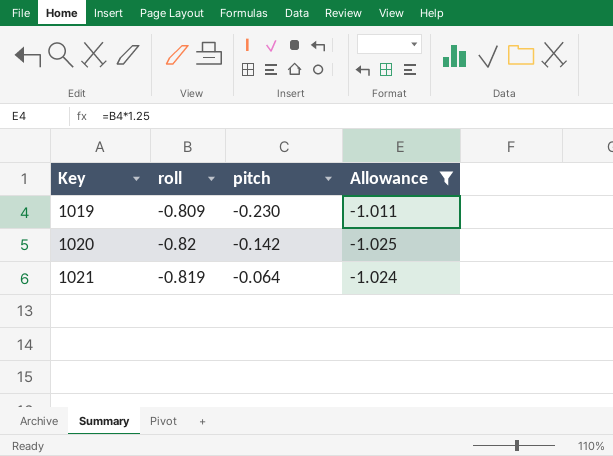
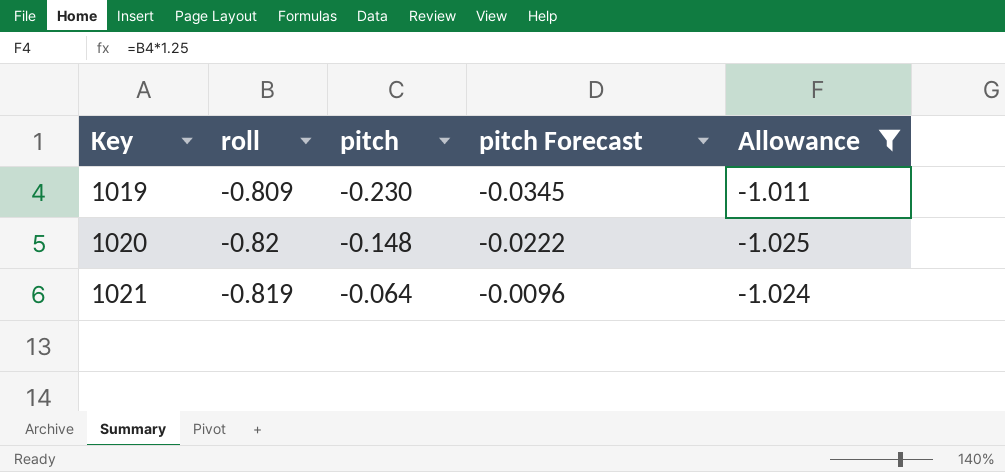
column pitch Forecast | formula: none -> [pitch] * 0.15
1020 | pitch: -0.142 -> -0.148

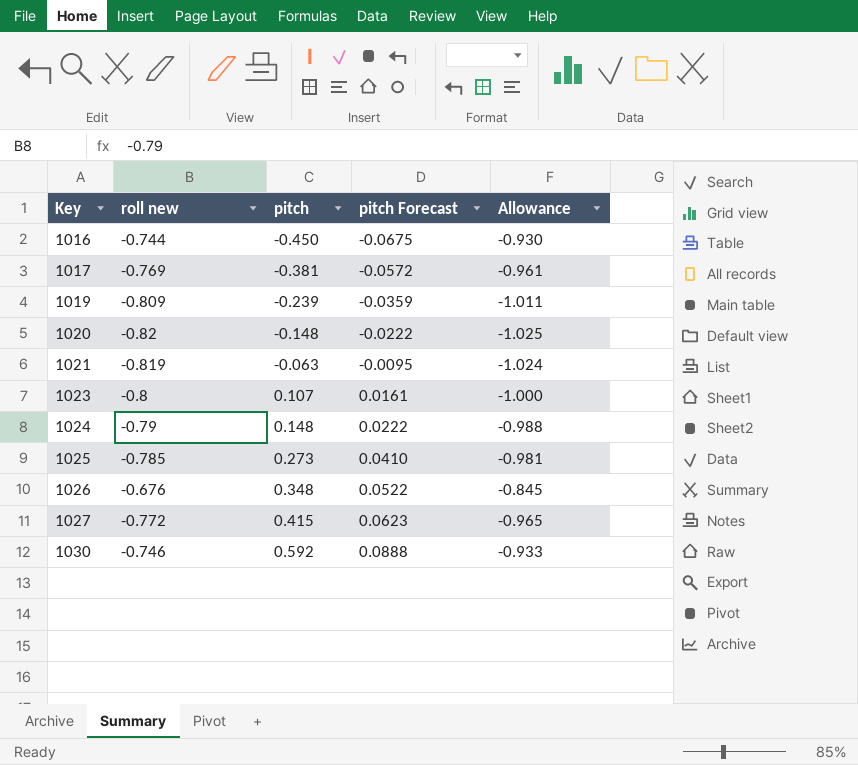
filter: Allowance <= -1.011 -> none
column name: roll -> roll new
1019 | pitch: -0.230 -> -0.239
1019 | pitch Forecast: -0.0345 -> -0.0359
1021 | pitch: -0.064 -> -0.063
1021 | pitch Forecast: -0.0096 -> -0.0095

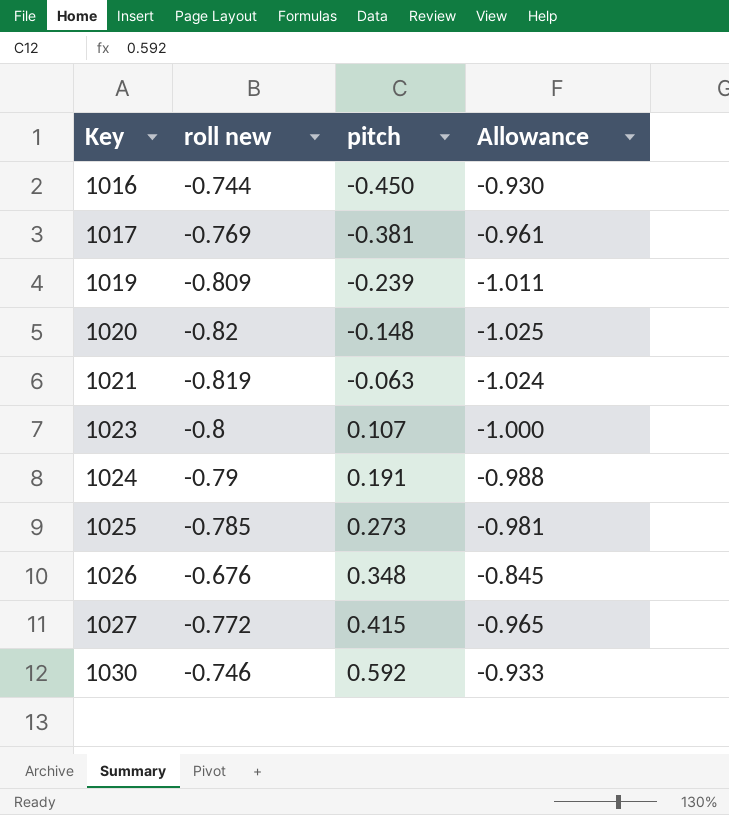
column pitch Forecast | formula: [pitch] * 0.15 -> none
1024 | pitch: 0.148 -> 0.191

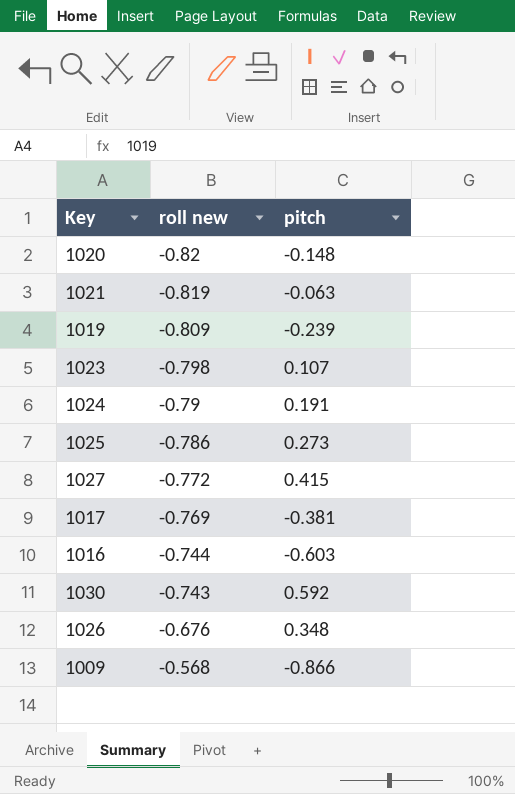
row order: Key ascending -> roll new ascending
column Allowance | formula: [roll new] * 1.25 -> none
1023 | roll new: -0.8 -> -0.798
1025 | roll new: -0.785 -> -0.786
1016 | pitch: -0.450 -> -0.603
1030 | roll new: -0.746 -> -0.743
row 1009: none -> -0.568 | -0.866

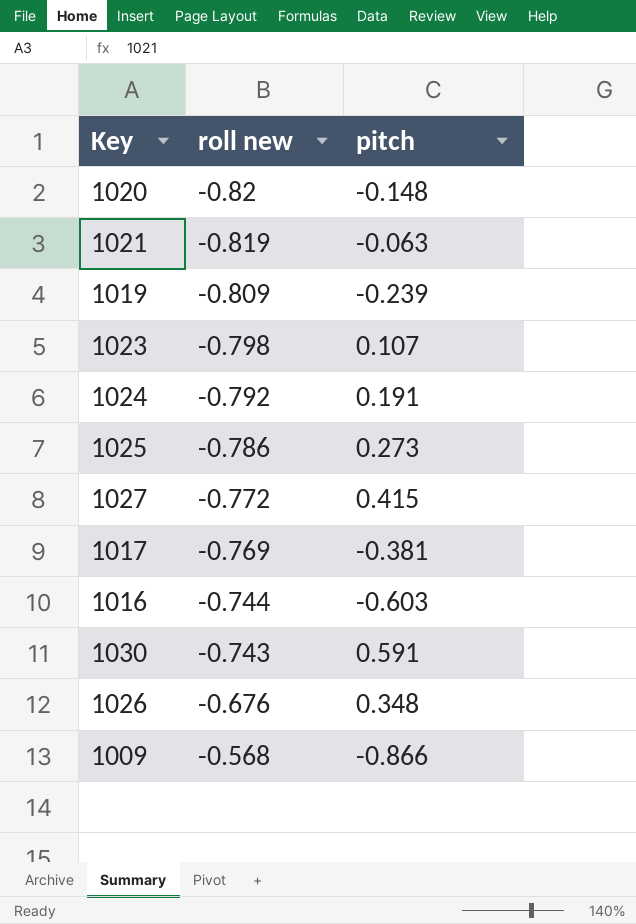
1024 | roll new: -0.79 -> -0.792
1030 | pitch: 0.592 -> 0.591

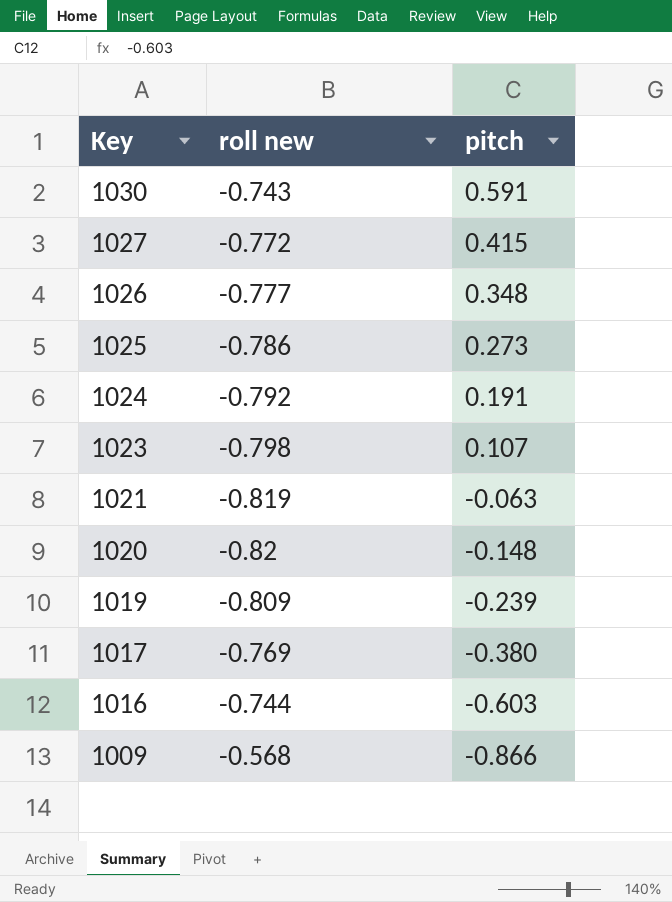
row order: roll new ascending -> Key descending
1026 | roll new: -0.676 -> -0.777
1017 | pitch: -0.381 -> -0.380

